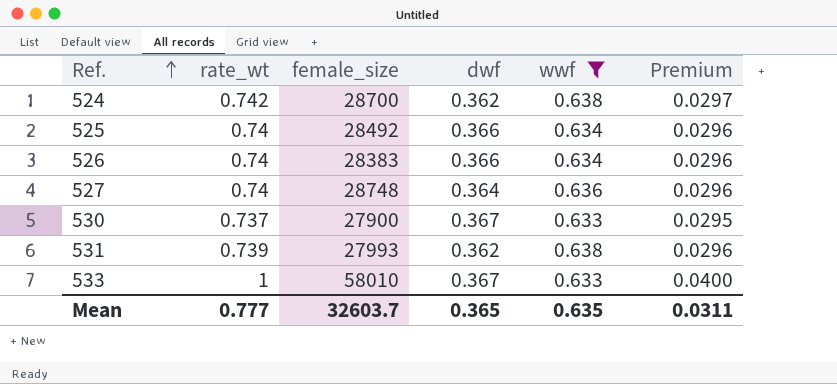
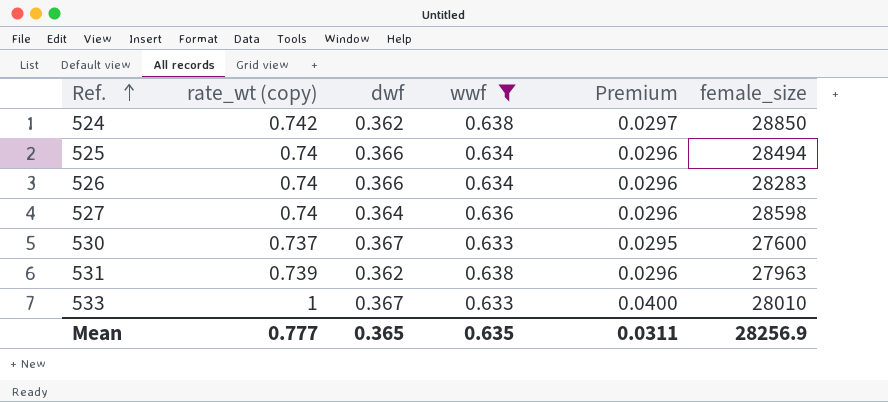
column name: rate_wt -> rate_wt (copy)
column female_size | position: 3 -> 6
524 | female_size: 28700 -> 28850
525 | female_size: 28492 -> 28494
526 | female_size: 28383 -> 28283
527 | female_size: 28748 -> 28598
530 | female_size: 27900 -> 27600
531 | female_size: 27993 -> 27963
533 | female_size: 58010 -> 28010
Mean | female_size: 32603.7 -> 28256.9

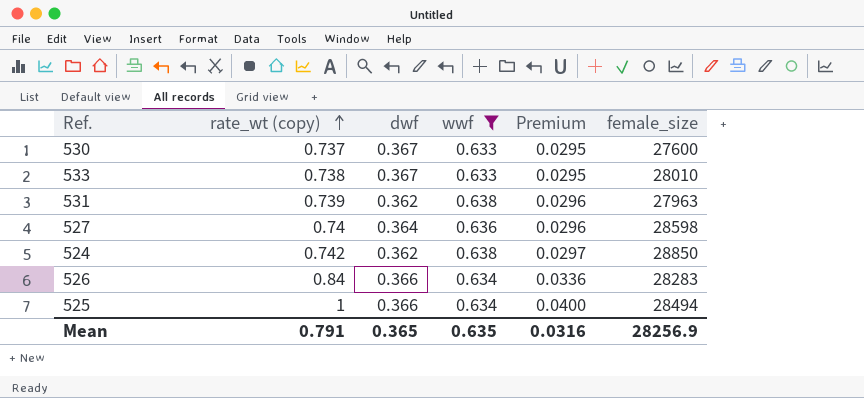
row order: Ref. ascending -> rate_wt (copy) ascending
533 | rate_wt (copy): 1 -> 0.738
533 | Premium: 0.0400 -> 0.0295
526 | rate_wt (copy): 0.74 -> 0.84
526 | Premium: 0.0296 -> 0.0336
525 | rate_wt (copy): 0.74 -> 1
525 | Premium: 0.0296 -> 0.0400
Mean | rate_wt (copy): 0.777 -> 0.791
Mean | Premium: 0.0311 -> 0.0316

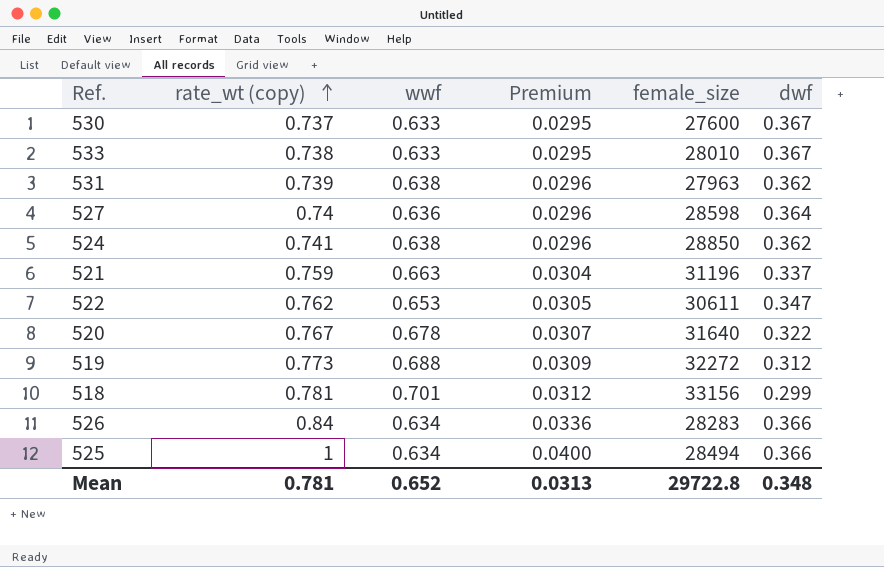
filter: wwf <= 0.638 -> none
column dwf | position: 3 -> 6
524 | rate_wt (copy): 0.742 -> 0.741
524 | Premium: 0.0297 -> 0.0296
Mean | rate_wt (copy): 0.791 -> 0.781
Mean | wwf: 0.635 -> 0.652
Mean | Premium: 0.0316 -> 0.0313
Mean | female_size: 28256.9 -> 29722.8
Mean | dwf: 0.365 -> 0.348

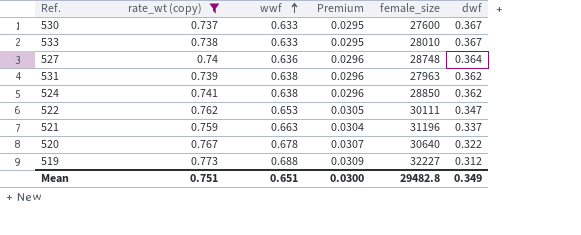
filter: none -> rate_wt (copy) <= 0.773
row order: rate_wt (copy) ascending -> wwf ascending
527 | female_size: 28598 -> 28748
522 | female_size: 30611 -> 30111
520 | female_size: 31640 -> 30640
519 | female_size: 32272 -> 32227
Mean | rate_wt (copy): 0.781 -> 0.751
Mean | wwf: 0.652 -> 0.651
Mean | Premium: 0.0313 -> 0.0300
Mean | female_size: 29722.8 -> 29482.8
Mean | dwf: 0.348 -> 0.349

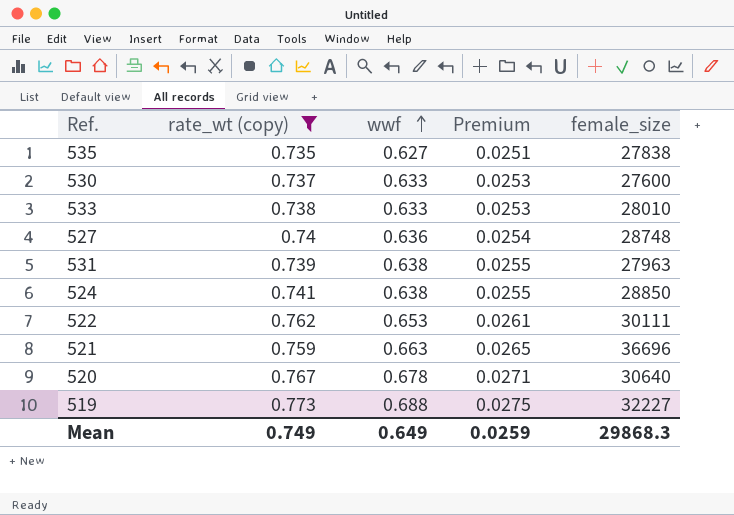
column dwf | position: 6 -> none
column Premium | formula: [rate_wt (copy)] * 0.04 -> [wwf] * 0.04
row 535: none -> 0.735 | 0.627 | 0.0251 | 27838
521 | female_size: 31196 -> 36696
Mean | rate_wt (copy): 0.751 -> 0.749
Mean | wwf: 0.651 -> 0.649
Mean | Premium: 0.0300 -> 0.0259
Mean | female_size: 29482.8 -> 29868.3

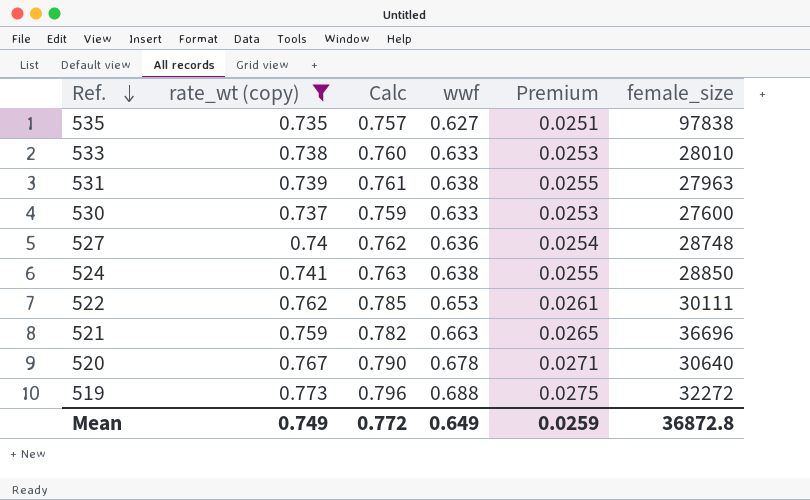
row order: wwf ascending -> Ref. descending
column Calc | formula: none -> [rate_wt (copy)] * 1.03
535 | female_size: 27838 -> 97838
519 | female_size: 32227 -> 32272
Mean | female_size: 29868.3 -> 36872.8

